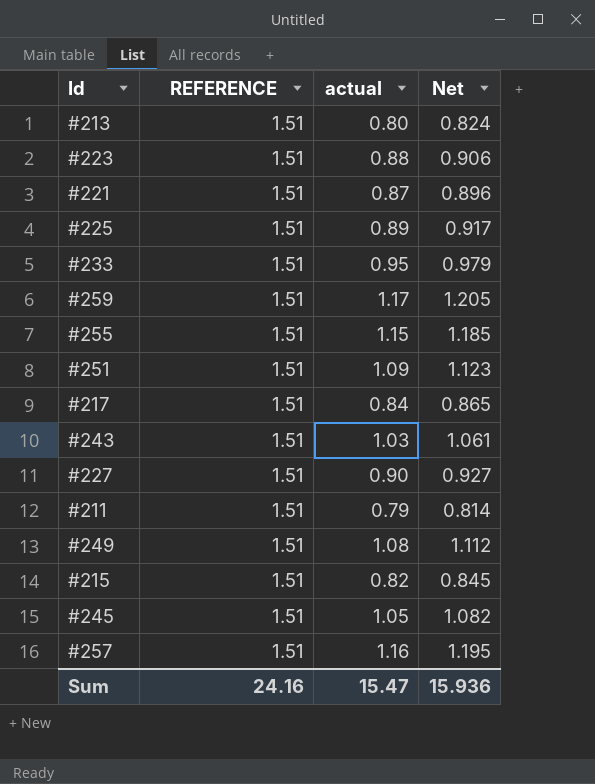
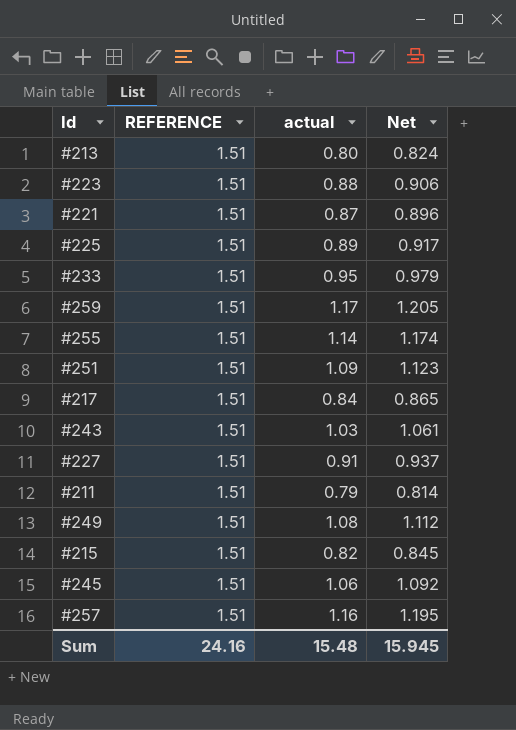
#255 | actual: 1.15 -> 1.14
#255 | Net: 1.185 -> 1.174
#227 | actual: 0.90 -> 0.91
#227 | Net: 0.927 -> 0.937
#245 | actual: 1.05 -> 1.06
#245 | Net: 1.082 -> 1.092
Sum | actual: 15.47 -> 15.48
Sum | Net: 15.936 -> 15.945

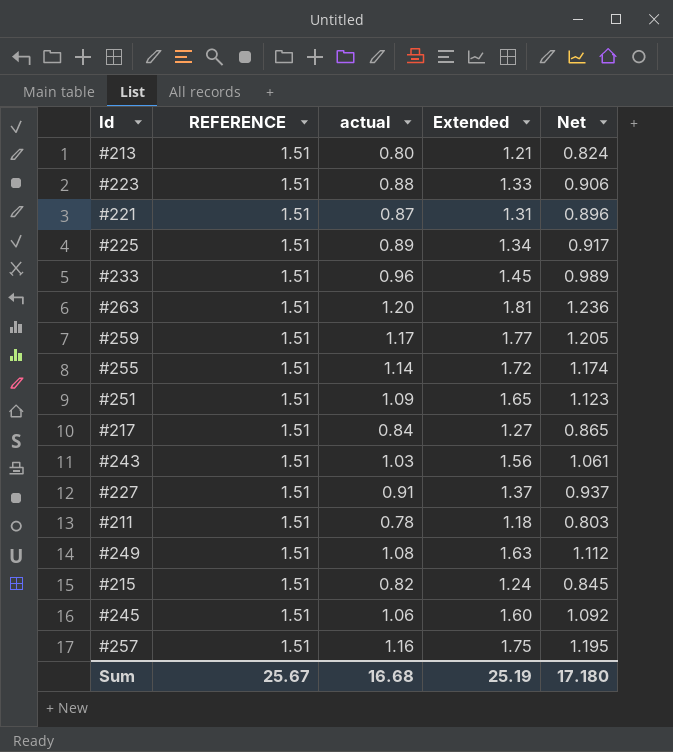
column Extended | formula: none -> [REFERENCE] * [actual]
#233 | actual: 0.95 -> 0.96
#233 | Net: 0.979 -> 0.989
row #263: none -> 1.51 | 1.20 | 1.81 | 1.236
#211 | actual: 0.79 -> 0.78
#211 | Net: 0.814 -> 0.803
Sum | REFERENCE: 24.16 -> 25.67
Sum | actual: 15.48 -> 16.68
Sum | Net: 15.945 -> 17.180

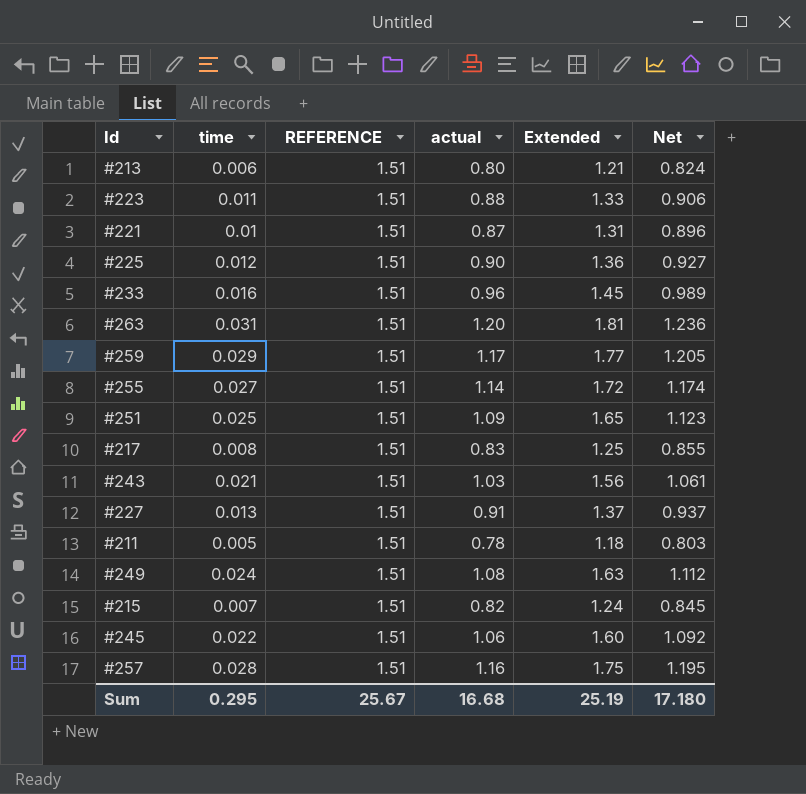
column time | position: none -> 2
#225 | actual: 0.89 -> 0.90
#225 | Extended: 1.34 -> 1.36
#225 | Net: 0.917 -> 0.927
#217 | actual: 0.84 -> 0.83
#217 | Extended: 1.27 -> 1.25
#217 | Net: 0.865 -> 0.855

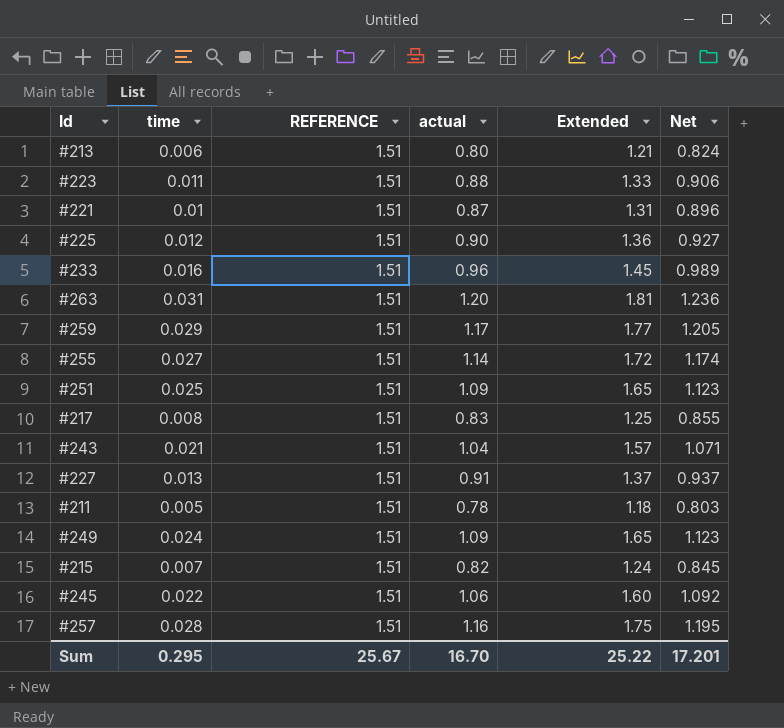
#243 | actual: 1.03 -> 1.04
#243 | Extended: 1.56 -> 1.57
#243 | Net: 1.061 -> 1.071
#249 | actual: 1.08 -> 1.09
#249 | Extended: 1.63 -> 1.65
#249 | Net: 1.112 -> 1.123
Sum | actual: 16.68 -> 16.70
Sum | Extended: 25.19 -> 25.22
Sum | Net: 17.180 -> 17.201

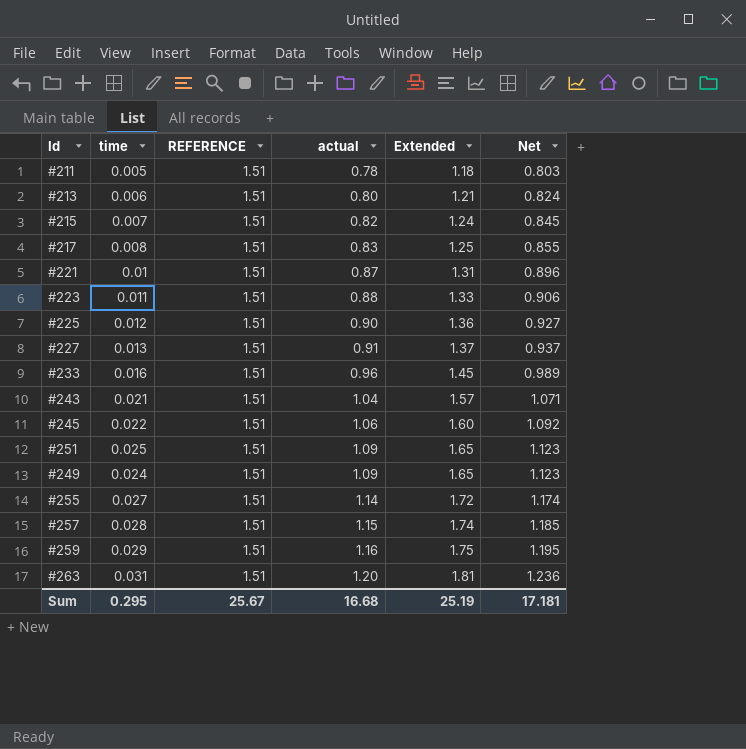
row order: none -> actual ascending
#257 | actual: 1.16 -> 1.15
#257 | Extended: 1.75 -> 1.74
#257 | Net: 1.195 -> 1.185
#259 | actual: 1.17 -> 1.16
#259 | Extended: 1.77 -> 1.75
#259 | Net: 1.205 -> 1.195
Sum | actual: 16.70 -> 16.68
Sum | Extended: 25.22 -> 25.19
Sum | Net: 17.201 -> 17.181

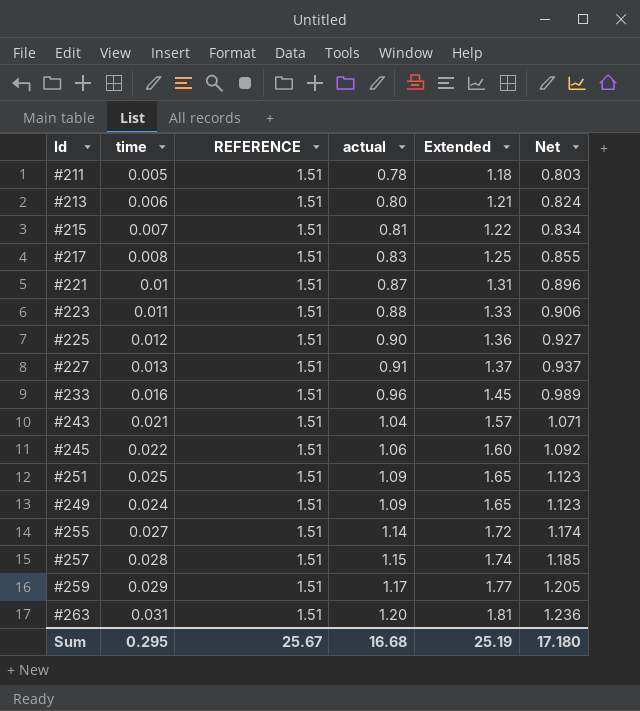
#215 | actual: 0.82 -> 0.81
#215 | Extended: 1.24 -> 1.22
#215 | Net: 0.845 -> 0.834
#259 | actual: 1.16 -> 1.17
#259 | Extended: 1.75 -> 1.77
#259 | Net: 1.195 -> 1.205
Sum | Net: 17.181 -> 17.180

